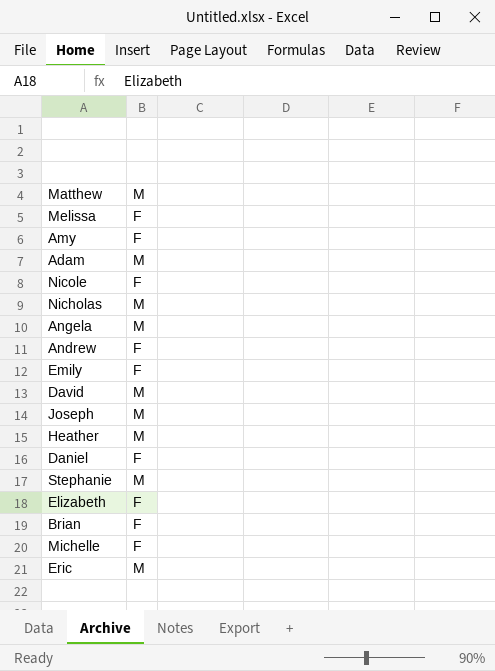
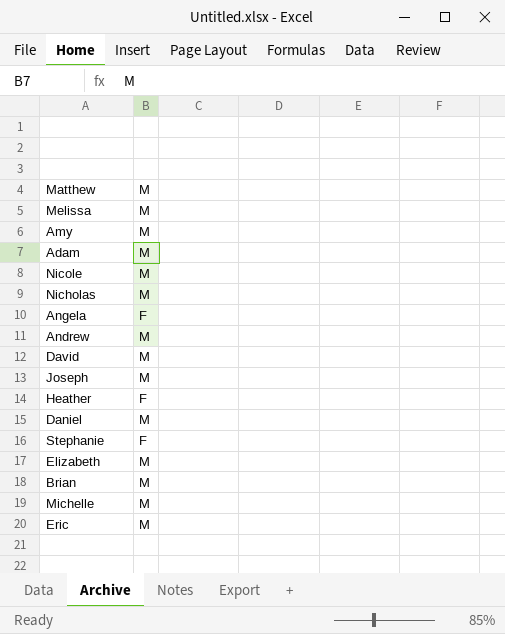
row Emily: F -> none
Melissa | M: F -> M
Amy | M: F -> M
Nicole | M: F -> M
Angela | M: M -> F
Andrew | M: F -> M
Heather | M: M -> F
Daniel | M: F -> M
Stephanie | M: M -> F
Elizabeth | M: F -> M
Brian | M: F -> M
Michelle | M: F -> M

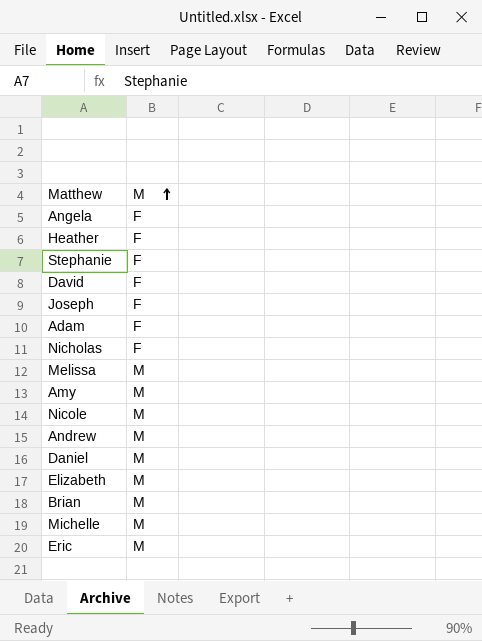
row order: none -> M ascending
David | M: M -> F
Joseph | M: M -> F
Adam | M: M -> F
Nicholas | M: M -> F

